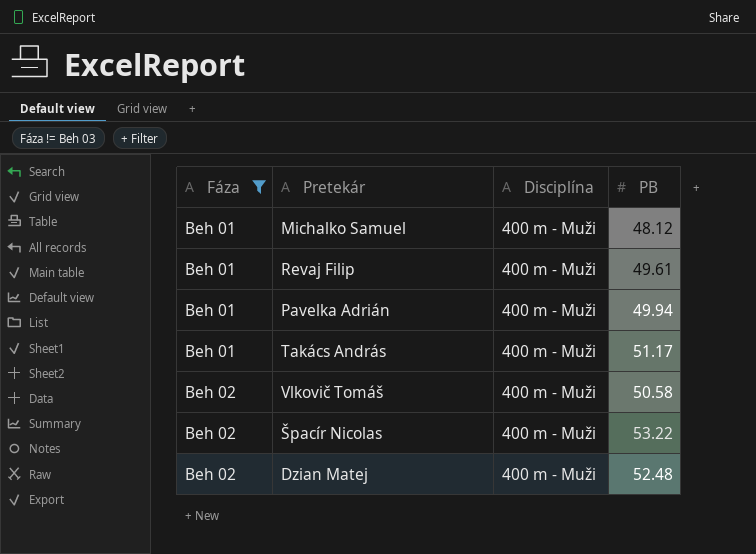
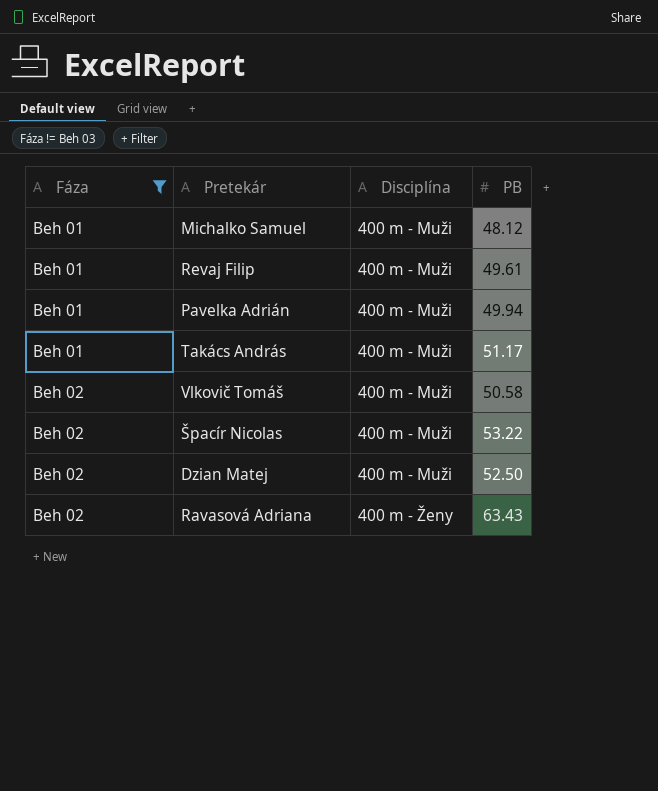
Dzian Matej | PB: 52.48 -> 52.50
row Ravasová Adriana: none -> Beh 02 | 400 m - Ženy | 63.43

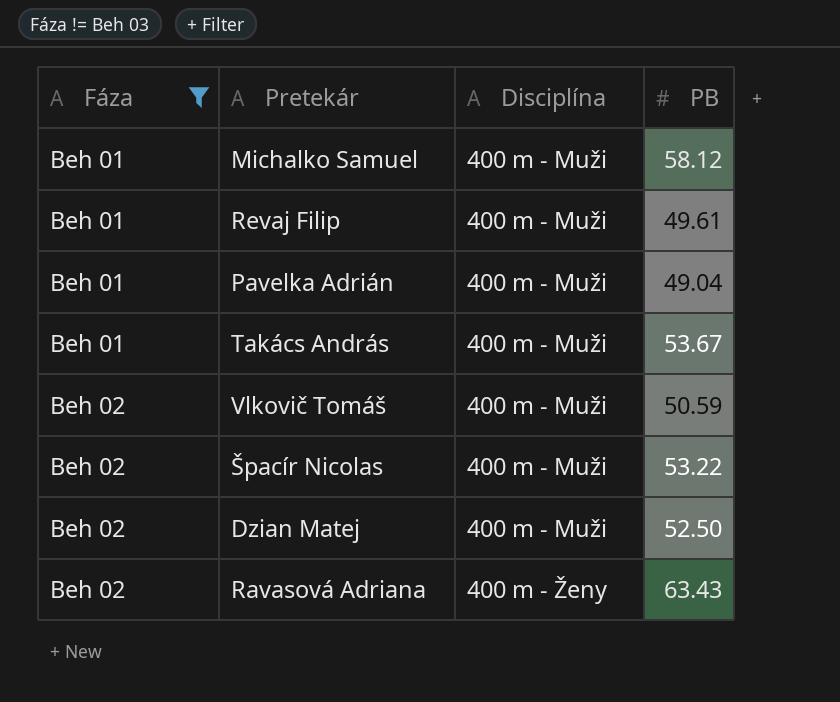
Michalko Samuel | PB: 48.12 -> 58.12
Pavelka Adrián | PB: 49.94 -> 49.04
Takács András | PB: 51.17 -> 53.67
Vlkovič Tomáš | PB: 50.58 -> 50.59

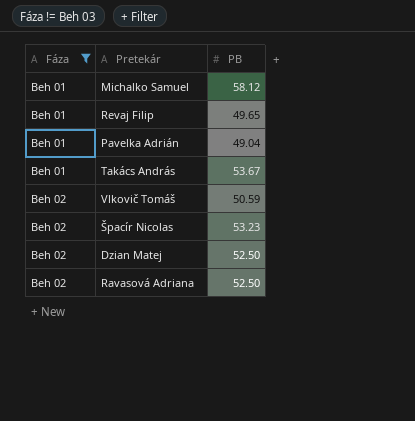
column Disciplína | position: 3 -> none
Revaj Filip | PB: 49.61 -> 49.65
Špacír Nicolas | PB: 53.22 -> 53.23
Ravasová Adriana | PB: 63.43 -> 52.50

